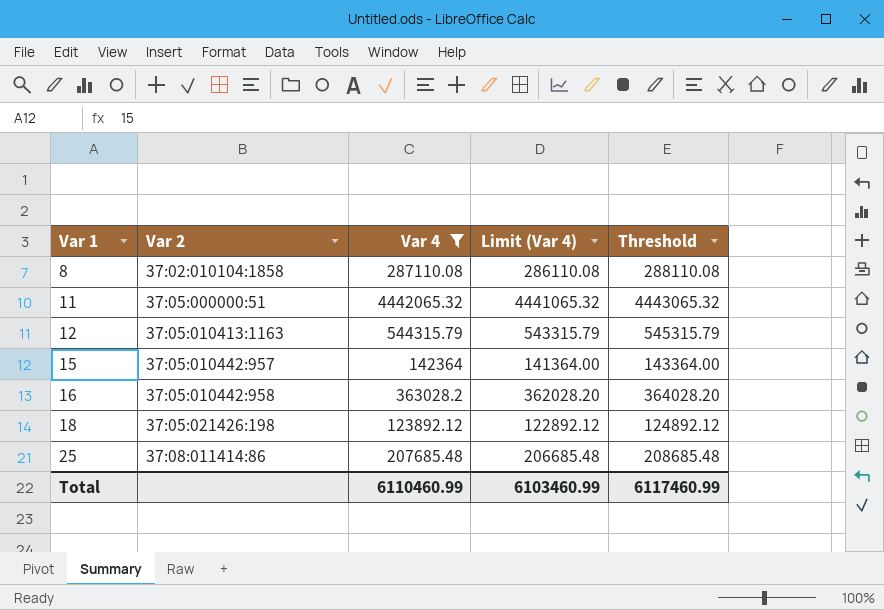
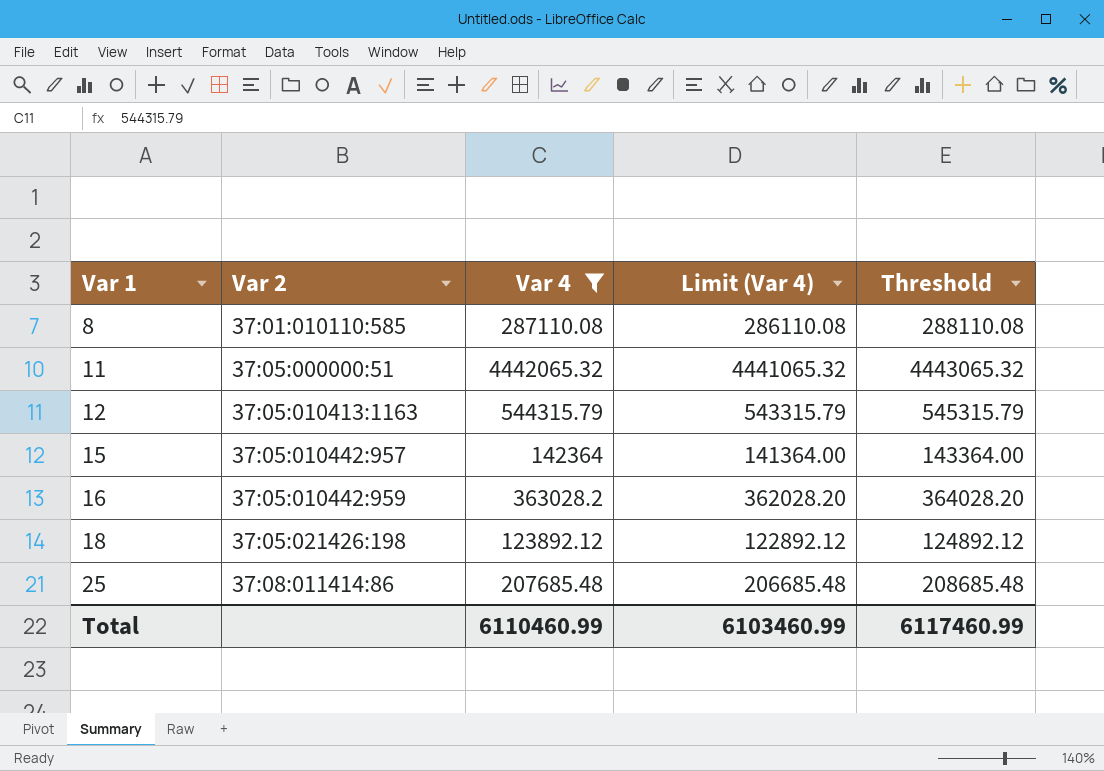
8 | Var 2: 37:02:010104:1858 -> 37:01:010110:585
16 | Var 2: 37:05:010442:958 -> 37:05:010442:959

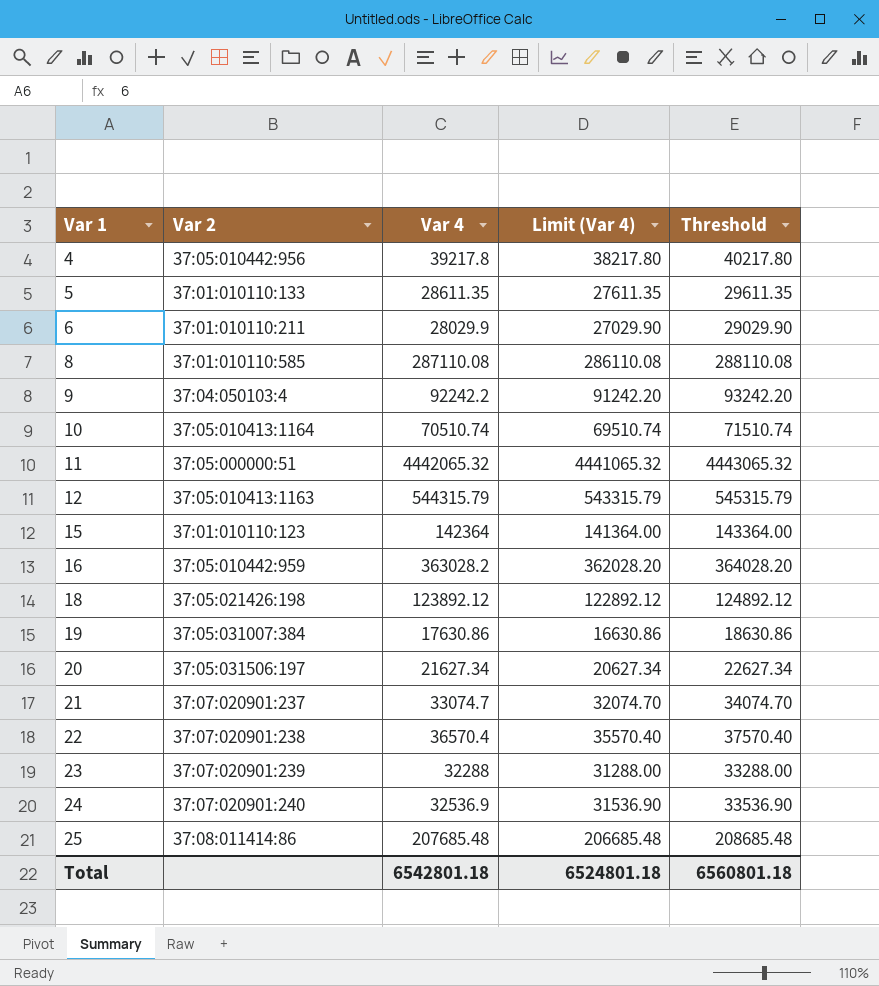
filter: Var 4 >= 123892.12 -> none
15 | Var 2: 37:05:010442:957 -> 37:01:010110:123
Total | Var 4: 6110460.99 -> 6542801.18
Total | Limit (Var 4): 6103460.99 -> 6524801.18
Total | Threshold: 6117460.99 -> 6560801.18

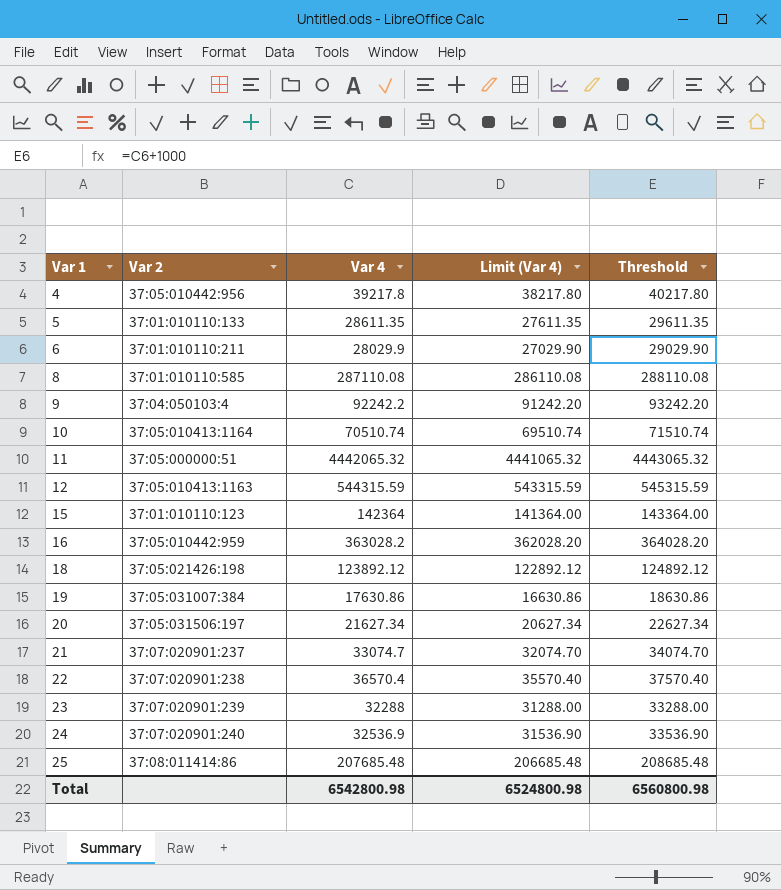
12 | Var 4: 544315.79 -> 544315.59
12 | Limit (Var 4): 543315.79 -> 543315.59
12 | Threshold: 545315.79 -> 545315.59
Total | Var 4: 6542801.18 -> 6542800.98
Total | Limit (Var 4): 6524801.18 -> 6524800.98
Total | Threshold: 6560801.18 -> 6560800.98

